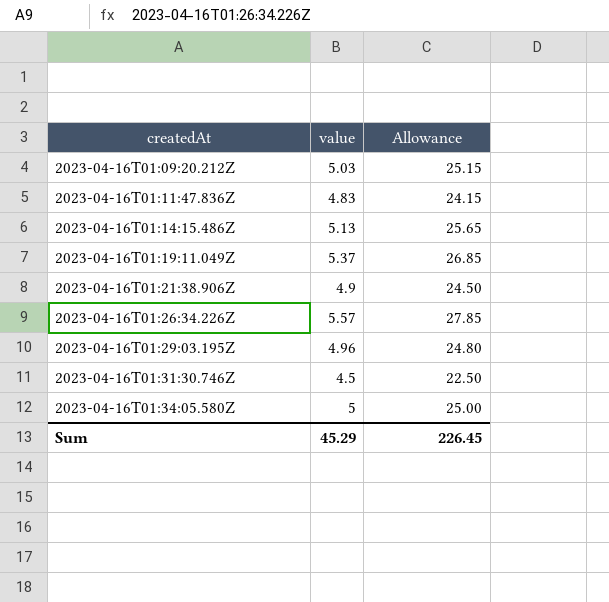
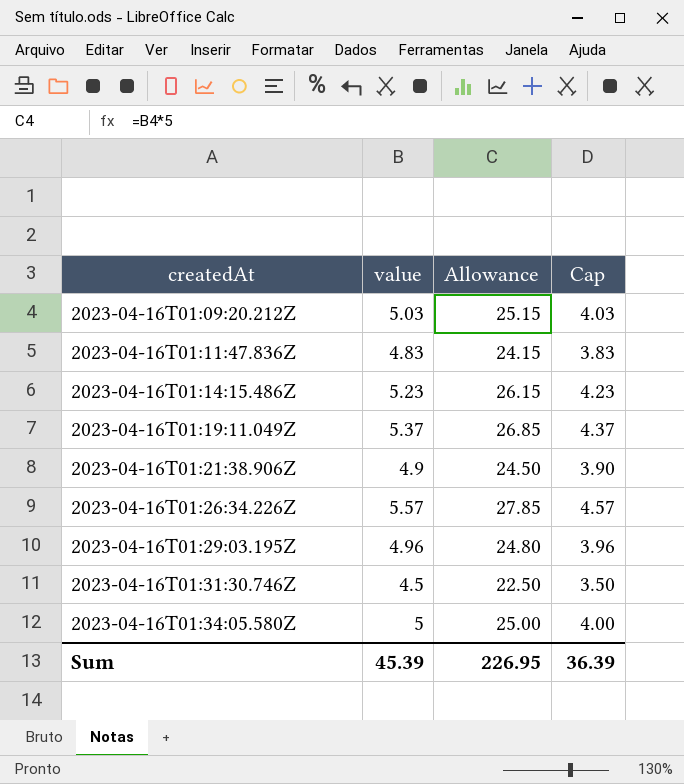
column Cap | formula: none -> [value] - 1
2023-04-16T01:14:15.486Z | value: 5.13 -> 5.23
2023-04-16T01:14:15.486Z | Allowance: 25.65 -> 26.15
Sum | value: 45.29 -> 45.39
Sum | Allowance: 226.45 -> 226.95

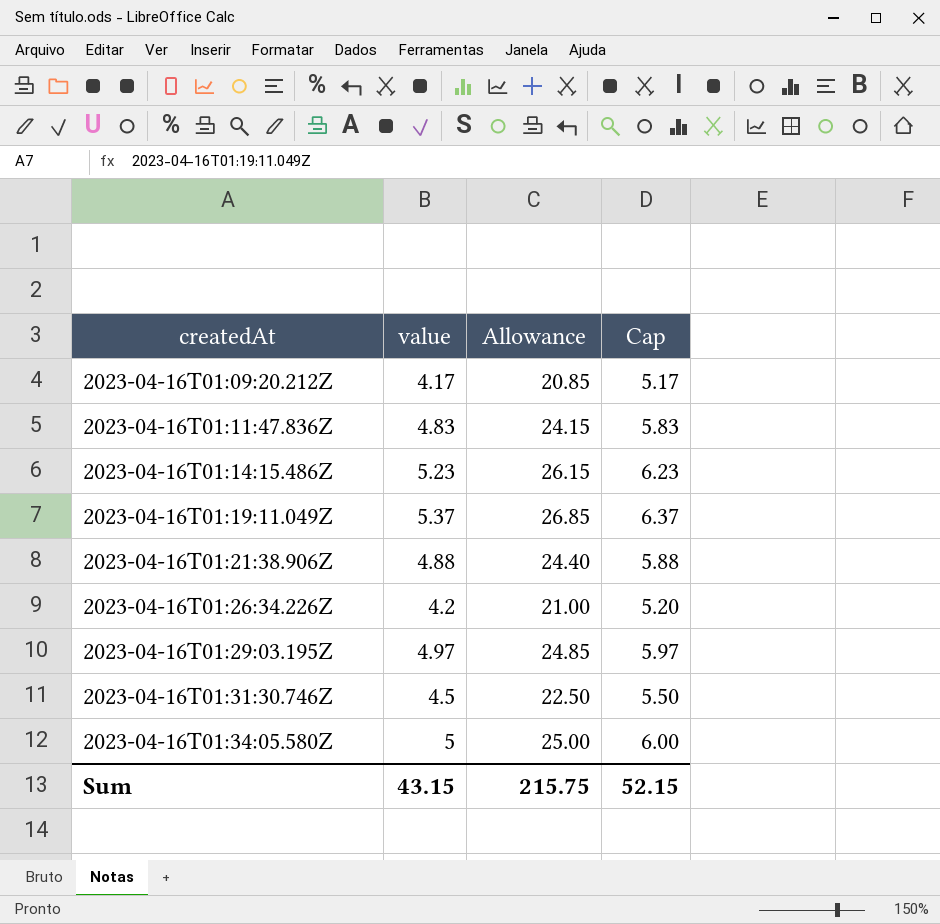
column Cap | formula: [value] - 1 -> [value] + 1
2023-04-16T01:09:20.212Z | value: 5.03 -> 4.17
2023-04-16T01:09:20.212Z | Allowance: 25.15 -> 20.85
2023-04-16T01:21:38.906Z | value: 4.9 -> 4.88
2023-04-16T01:21:38.906Z | Allowance: 24.50 -> 24.40
2023-04-16T01:26:34.226Z | value: 5.57 -> 4.2
2023-04-16T01:26:34.226Z | Allowance: 27.85 -> 21.00
2023-04-16T01:29:03.195Z | value: 4.96 -> 4.97
2023-04-16T01:29:03.195Z | Allowance: 24.80 -> 24.85
Sum | value: 45.39 -> 43.15
Sum | Allowance: 226.95 -> 215.75
Sum | Cap: 36.39 -> 52.15

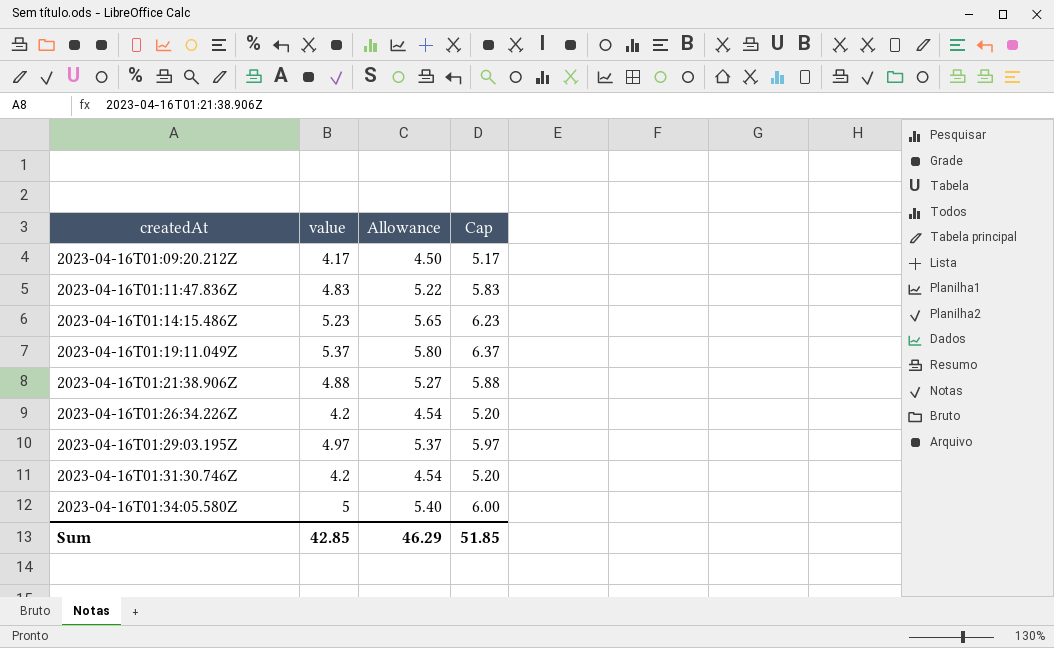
column Allowance | formula: [value] * 5 -> [value] * 1.08
2023-04-16T01:31:30.746Z | value: 4.5 -> 4.2
2023-04-16T01:31:30.746Z | Cap: 5.50 -> 5.20
Sum | value: 43.15 -> 42.85
Sum | Allowance: 215.75 -> 46.29
Sum | Cap: 52.15 -> 51.85

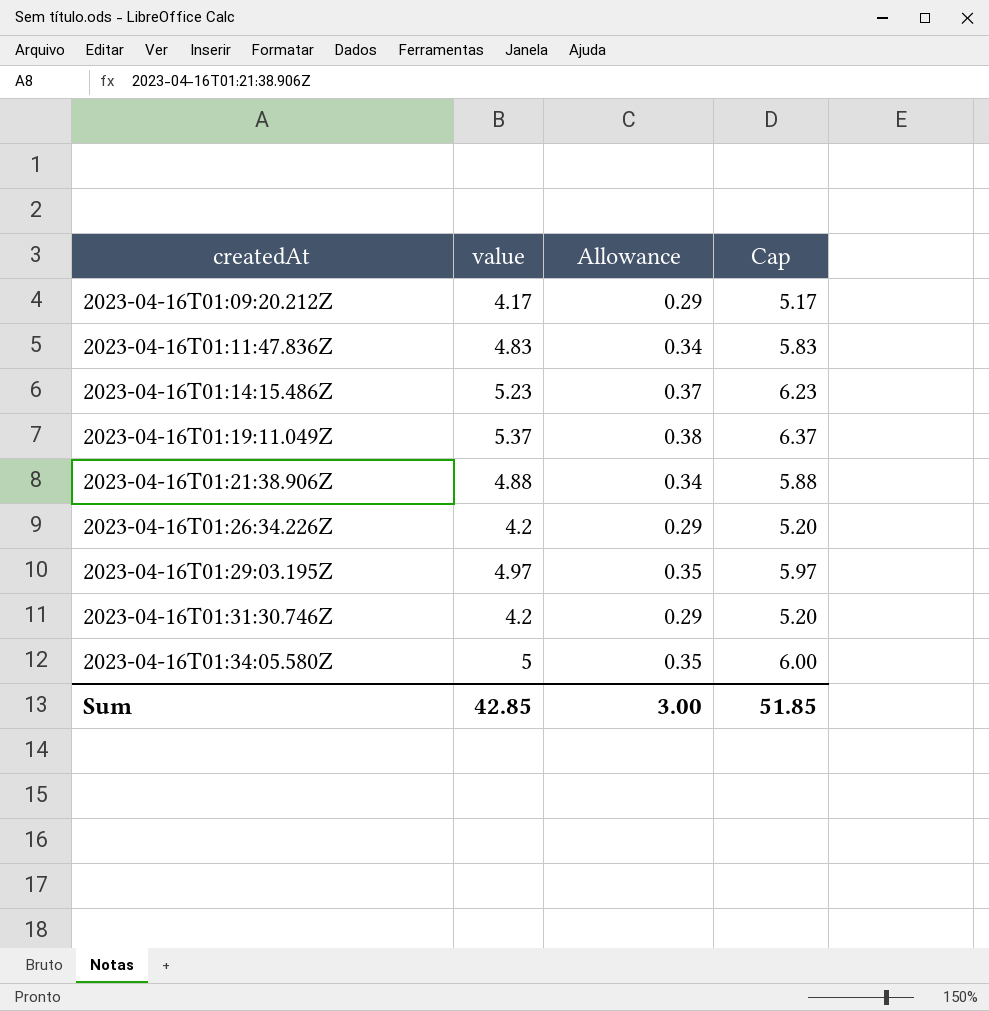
column Allowance | formula: [value] * 1.08 -> [value] * 0.07
Sum | Allowance: 46.29 -> 3.00

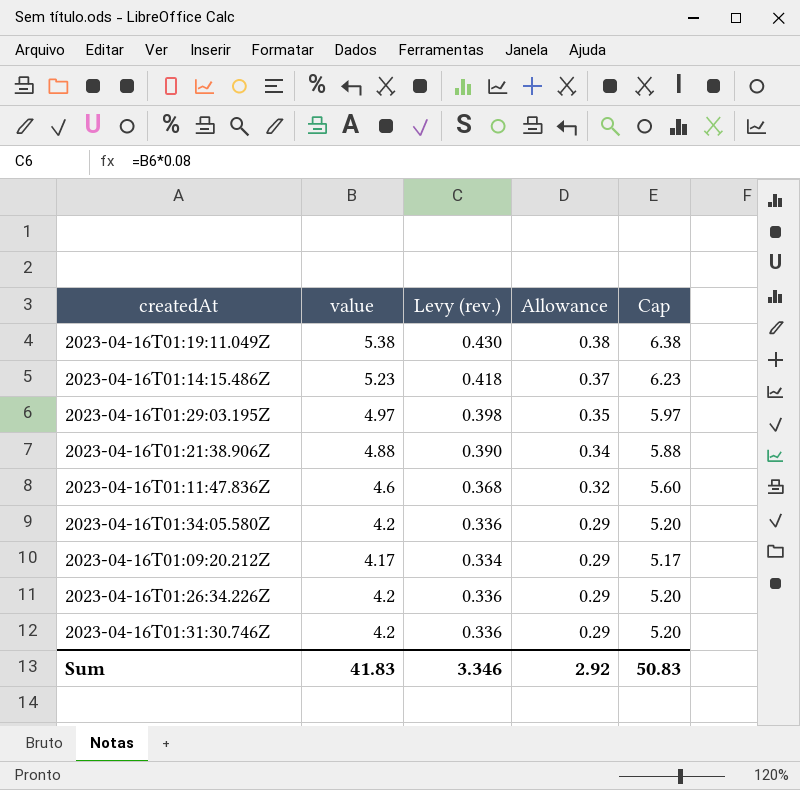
row order: createdAt ascending -> Allowance descending
column Levy (rev.) | formula: none -> [value] * 0.08
2023-04-16T01:19:11.049Z | value: 5.37 -> 5.38
2023-04-16T01:19:11.049Z | Cap: 6.37 -> 6.38
2023-04-16T01:11:47.836Z | value: 4.83 -> 4.6
2023-04-16T01:11:47.836Z | Allowance: 0.34 -> 0.32
2023-04-16T01:11:47.836Z | Cap: 5.83 -> 5.60
2023-04-16T01:34:05.580Z | value: 5 -> 4.2
2023-04-16T01:34:05.580Z | Allowance: 0.35 -> 0.29
2023-04-16T01:34:05.580Z | Cap: 6.00 -> 5.20
Sum | value: 42.85 -> 41.83
Sum | Allowance: 3.00 -> 2.92
Sum | Cap: 51.85 -> 50.83

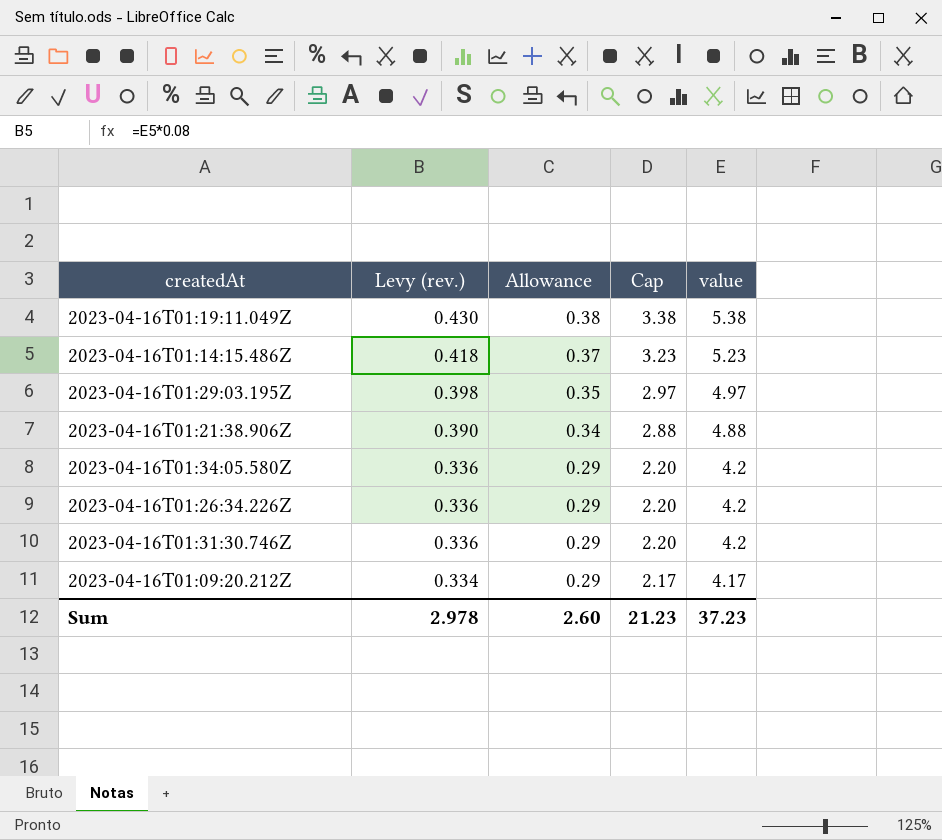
row order: Allowance descending -> Levy (rev.) descending
column Cap | formula: [value] + 1 -> [value] - 2
column value | position: 2 -> 5
row 2023-04-16T01:11:47.836Z: 4.6 | 0.368 | 0.32 | 5.60 -> none
Sum | Levy (rev.): 3.346 -> 2.978
Sum | Allowance: 2.92 -> 2.60
Sum | Cap: 50.83 -> 21.23
Sum | value: 41.83 -> 37.23

